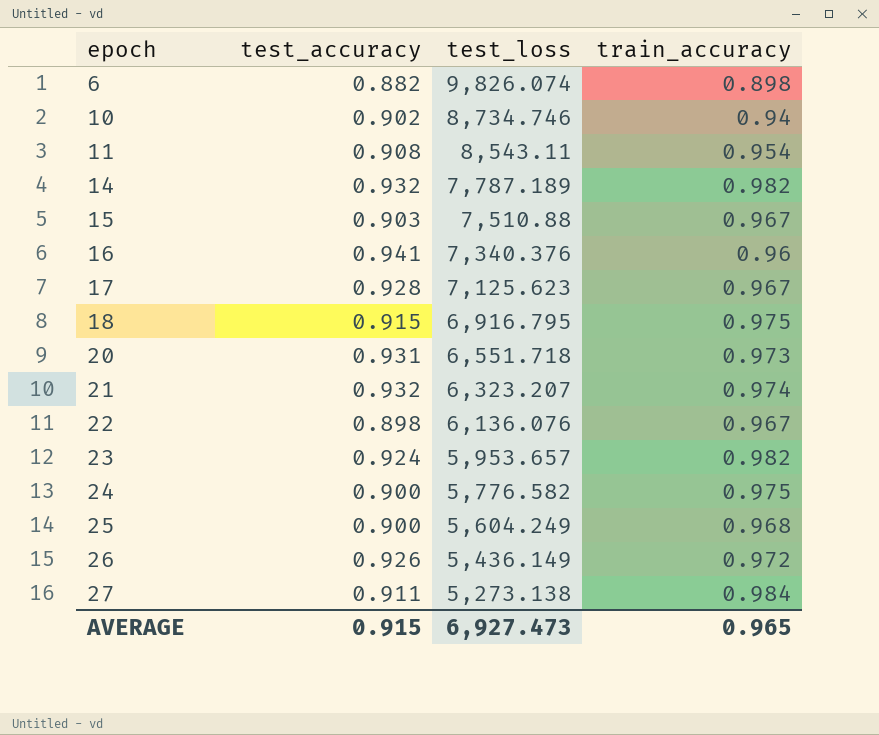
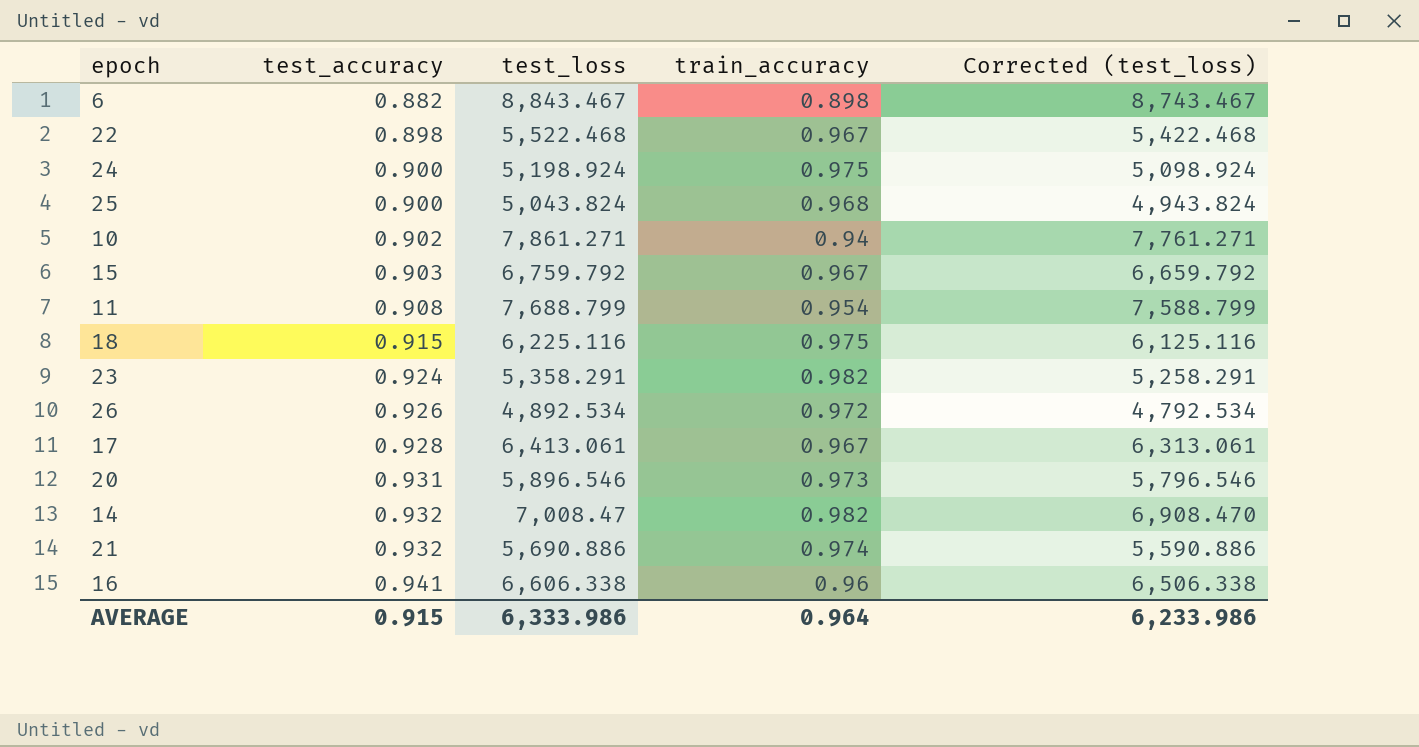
row order: epoch ascending -> test_accuracy ascending
column Corrected (test_loss) | formula: none -> [test_loss] - 100
row 27: 0.911 | 5,273.138 | 0.984 -> none
6 | test_loss: 9,826.074 -> 8,843.467
22 | test_loss: 6,136.076 -> 5,522.468
24 | test_loss: 5,776.582 -> 5,198.924
25 | test_loss: 5,604.249 -> 5,043.824
10 | test_loss: 8,734.746 -> 7,861.271
15 | test_loss: 7,510.88 -> 6,759.792
11 | test_loss: 8,543.11 -> 7,688.799
18 | test_loss: 6,916.795 -> 6,225.116
23 | test_loss: 5,953.657 -> 5,358.291
26 | test_loss: 5,436.149 -> 4,892.534
17 | test_loss: 7,125.623 -> 6,413.061
20 | test_loss: 6,551.718 -> 5,896.546
14 | test_loss: 7,787.189 -> 7,008.47
21 | test_loss: 6,323.207 -> 5,690.886
16 | test_loss: 7,340.376 -> 6,606.338
AVERAGE | test_loss: 6,927.473 -> 6,333.986
AVERAGE | train_accuracy: 0.965 -> 0.964

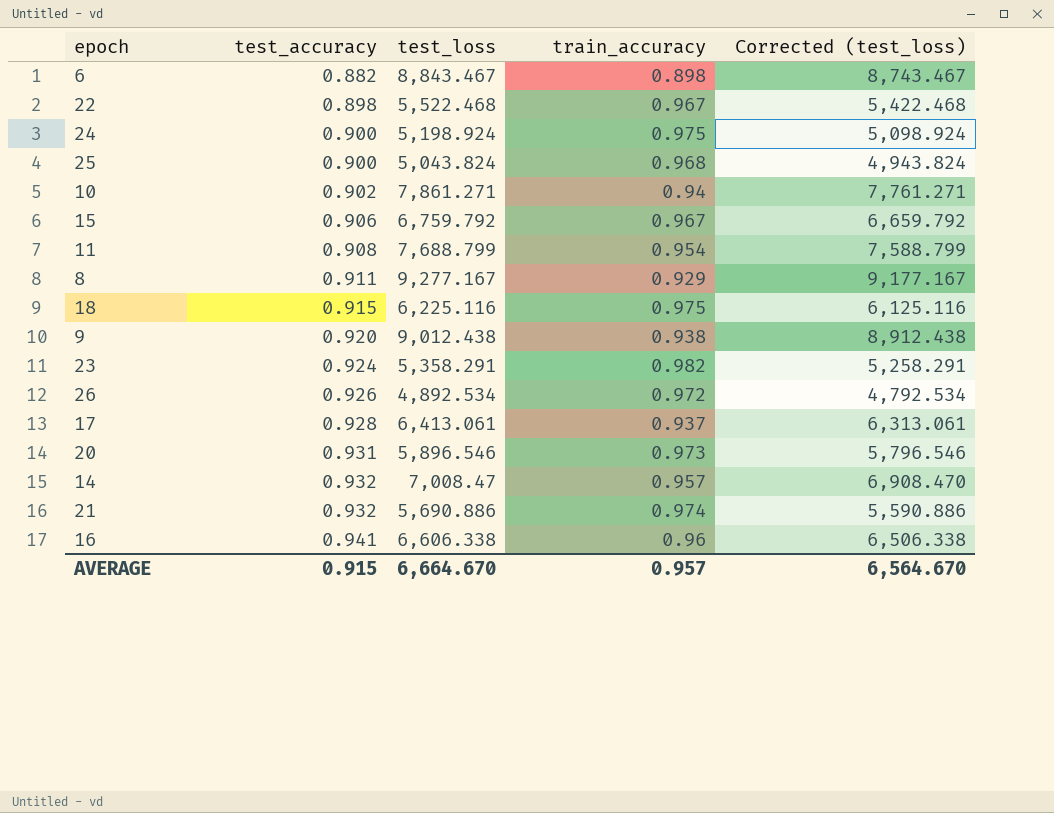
15 | test_accuracy: 0.903 -> 0.906
row 8: none -> 0.911 | 9,277.167 | 0.929 | 9,177.167
row 9: none -> 0.920 | 9,012.438 | 0.938 | 8,912.438
17 | train_accuracy: 0.967 -> 0.937
14 | train_accuracy: 0.982 -> 0.957
AVERAGE | test_loss: 6,333.986 -> 6,664.670
AVERAGE | train_accuracy: 0.964 -> 0.957
AVERAGE | Corrected (test_loss): 6,233.986 -> 6,564.670

